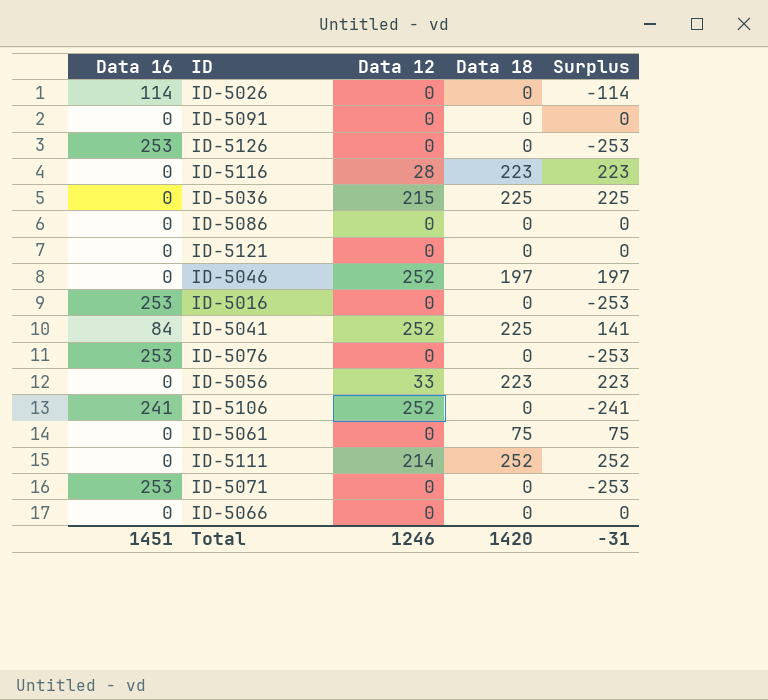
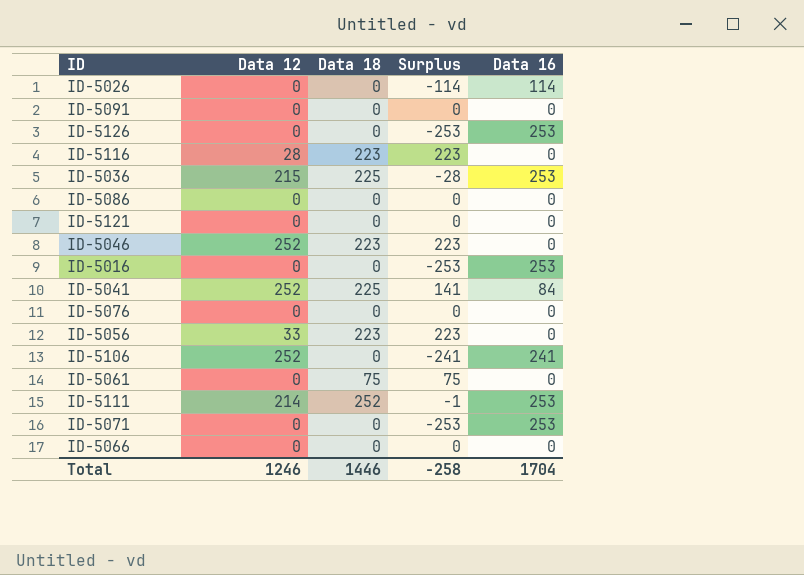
column Data 16 | position: 1 -> 5
ID-5036 | Surplus: 225 -> -28
ID-5036 | Data 16: 0 -> 253
ID-5046 | Data 18: 197 -> 223
ID-5046 | Surplus: 197 -> 223
ID-5076 | Surplus: -253 -> 0
ID-5076 | Data 16: 253 -> 0
ID-5111 | Surplus: 252 -> -1
ID-5111 | Data 16: 0 -> 253
Total | Data 18: 1420 -> 1446
Total | Surplus: -31 -> -258
Total | Data 16: 1451 -> 1704

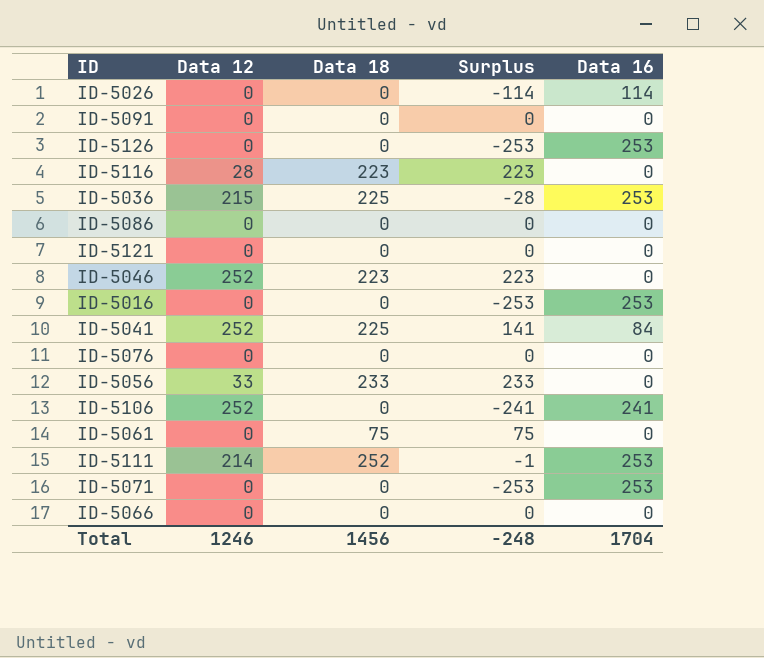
ID-5056 | Data 18: 223 -> 233
ID-5056 | Surplus: 223 -> 233
Total | Data 18: 1446 -> 1456
Total | Surplus: -258 -> -248

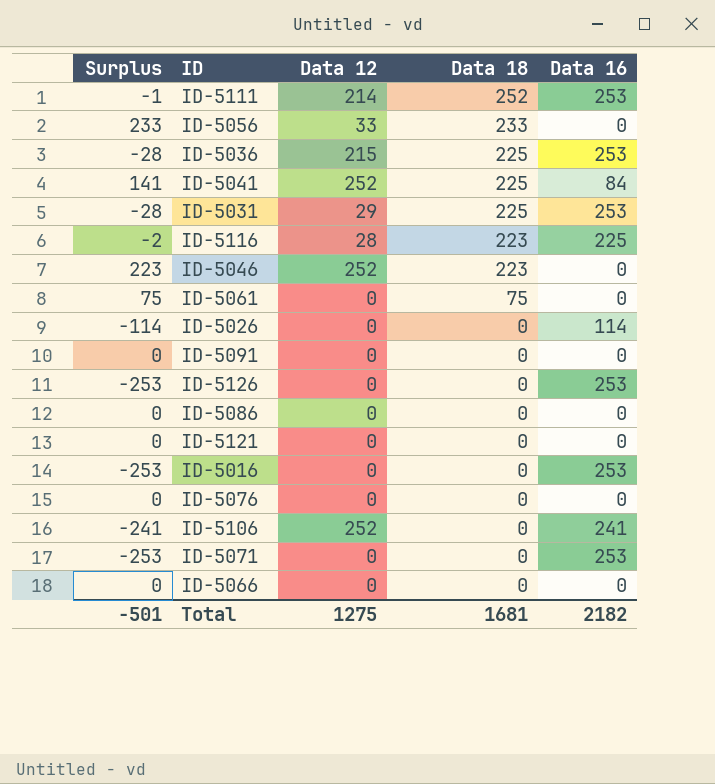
row order: none -> Data 18 descending
column Surplus | position: 4 -> 1
row ID-5031: none -> -28 | 29 | 225 | 253
ID-5116 | Surplus: 223 -> -2
ID-5116 | Data 16: 0 -> 225
Total | Surplus: -248 -> -501
Total | Data 12: 1246 -> 1275
Total | Data 18: 1456 -> 1681
Total | Data 16: 1704 -> 2182

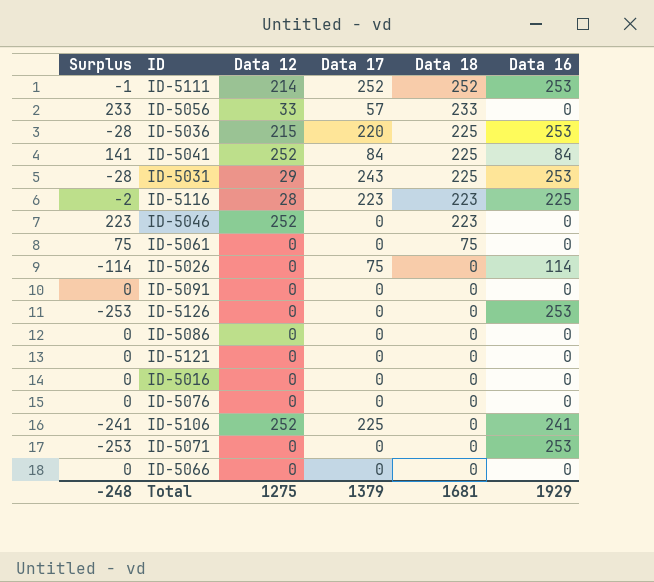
column Data 17 | position: none -> 4
ID-5016 | Surplus: -253 -> 0
ID-5016 | Data 16: 253 -> 0
Total | Surplus: -501 -> -248
Total | Data 16: 2182 -> 1929

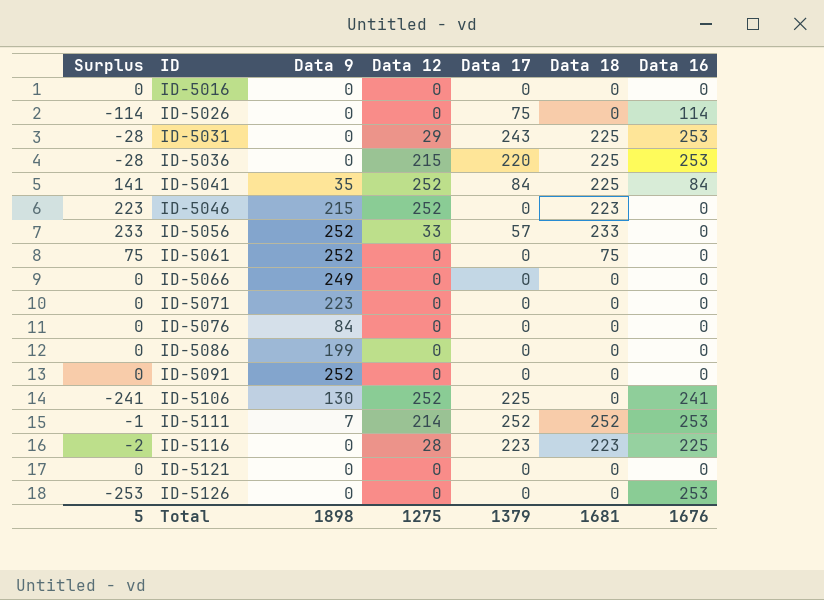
row order: Data 18 descending -> ID ascending
column Data 9 | position: none -> 3
ID-5071 | Surplus: -253 -> 0
ID-5071 | Data 16: 253 -> 0
Total | Surplus: -248 -> 5
Total | Data 16: 1929 -> 1676

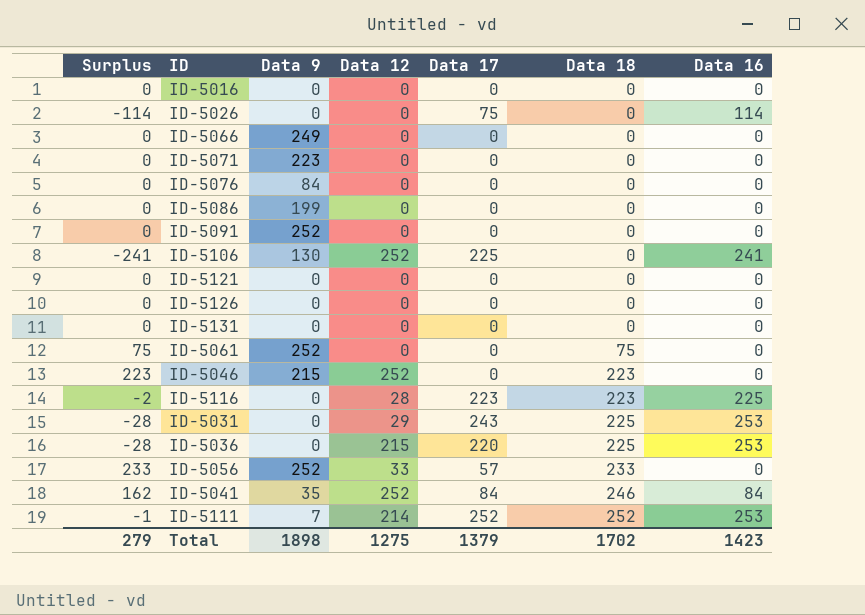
row order: ID ascending -> Data 18 ascending
ID-5126 | Surplus: -253 -> 0
ID-5126 | Data 16: 253 -> 0
row ID-5131: none -> 0 | 0 | 0 | 0 | 0 | 0
ID-5041 | Surplus: 141 -> 162
ID-5041 | Data 18: 225 -> 246
Total | Surplus: 5 -> 279
Total | Data 18: 1681 -> 1702
Total | Data 16: 1676 -> 1423

